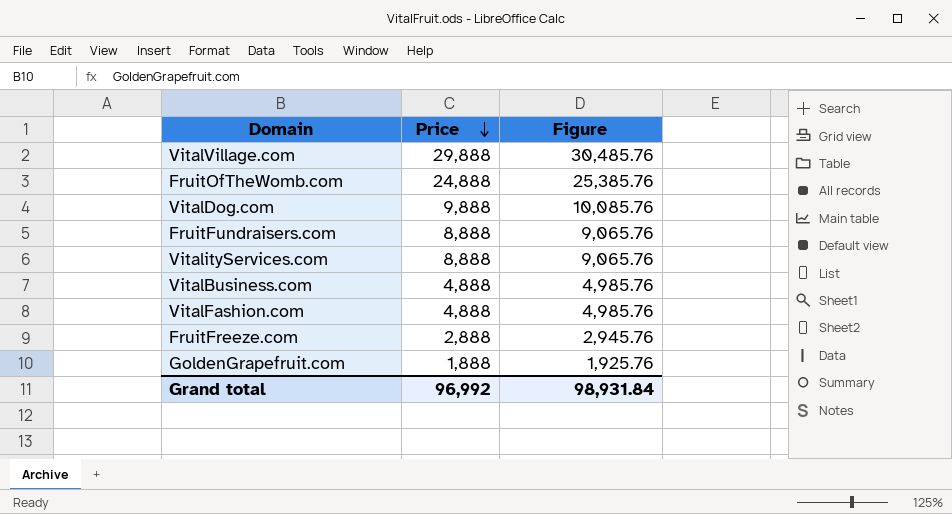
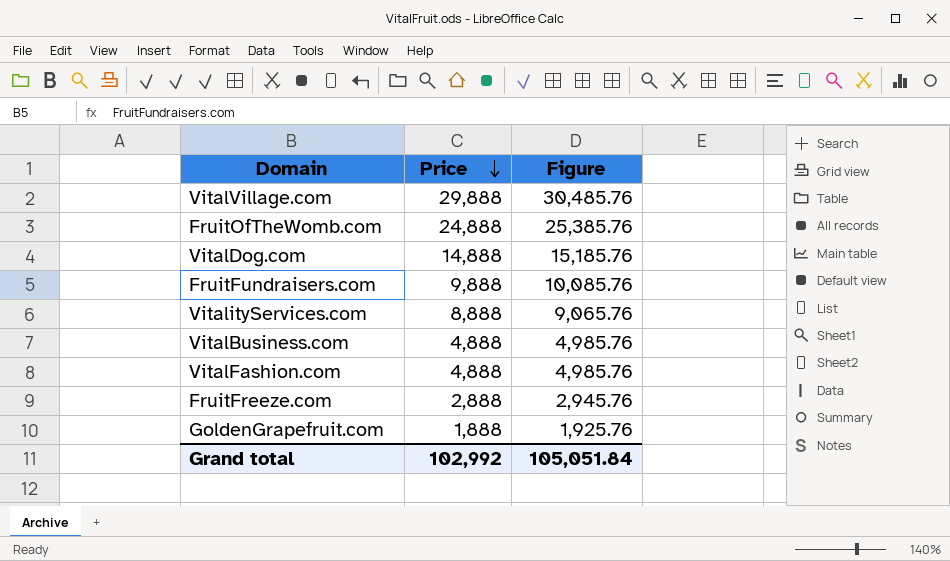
VitalDog.com | Price: 9,888 -> 14,888
VitalDog.com | Figure: 10,085.76 -> 15,185.76
FruitFundraisers.com | Price: 8,888 -> 9,888
FruitFundraisers.com | Figure: 9,065.76 -> 10,085.76
Grand total | Price: 96,992 -> 102,992
Grand total | Figure: 98,931.84 -> 105,051.84

